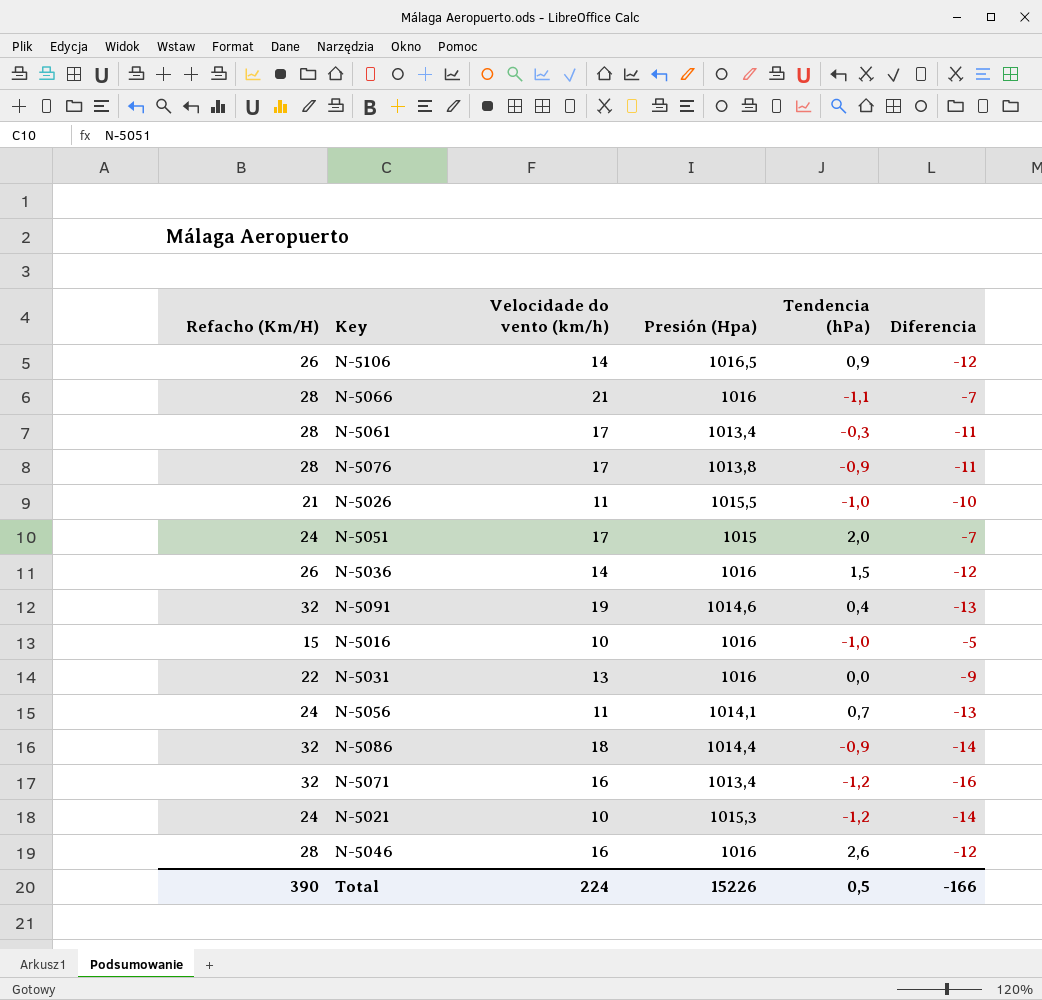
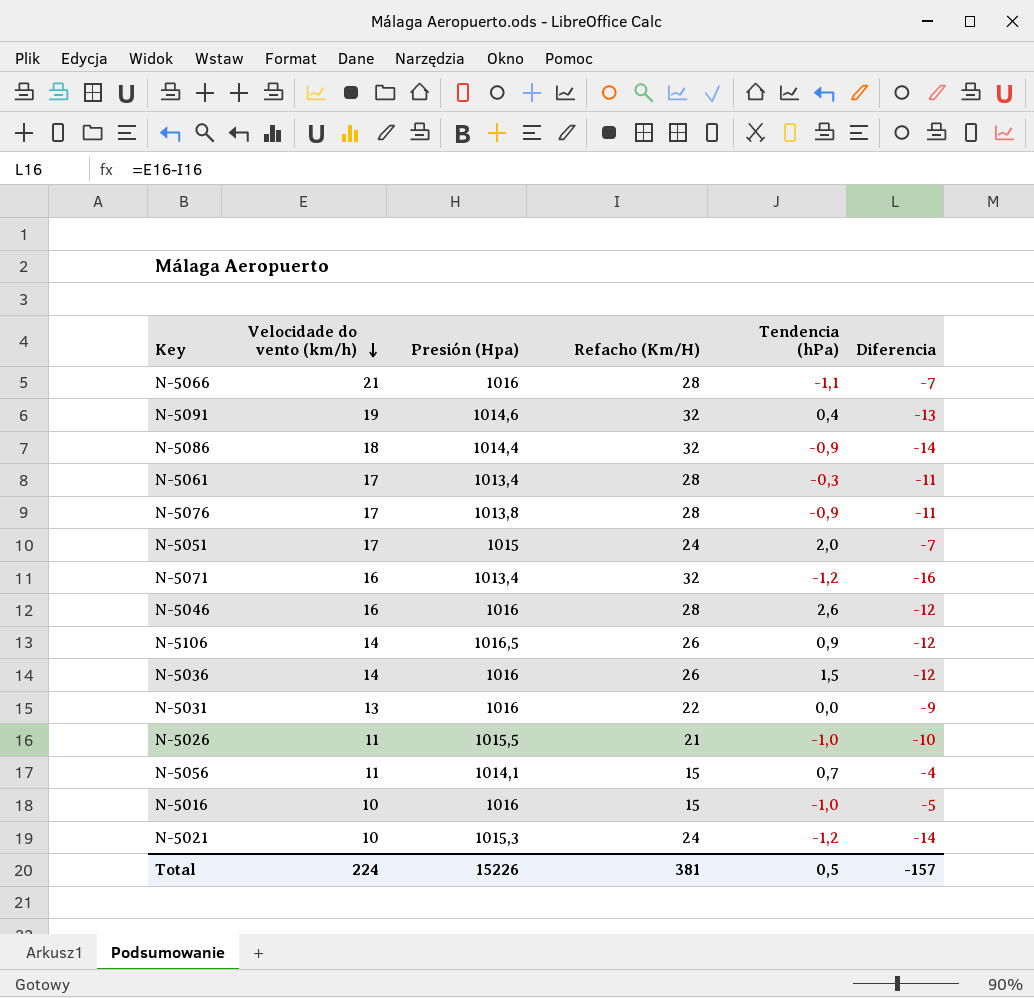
row order: none -> Velocidade do vento (km/h) descending
column Refacho (Km/H) | position: 1 -> 4
N-5056 | Refacho (Km/H): 24 -> 15
N-5056 | Diferencia: -13 -> -4
Total | Refacho (Km/H): 390 -> 381
Total | Diferencia: -166 -> -157

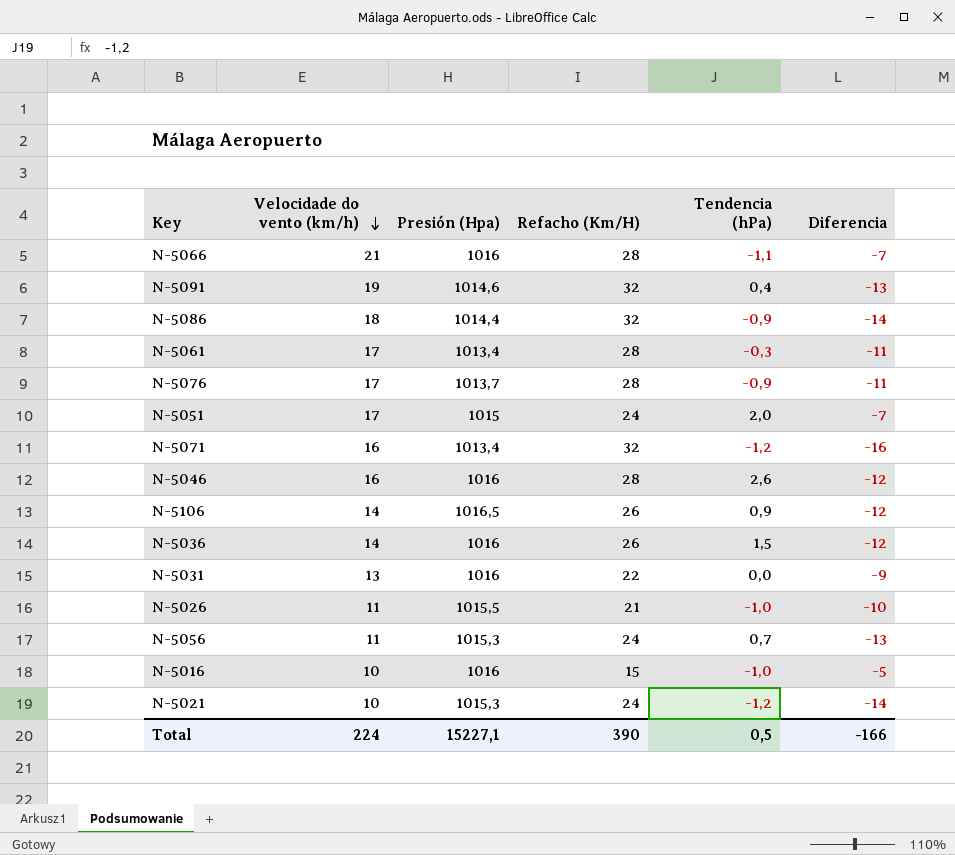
N-5076 | Presión (Hpa): 1013,8 -> 1013,7
N-5056 | Presión (Hpa): 1014,1 -> 1015,3
N-5056 | Refacho (Km/H): 15 -> 24
N-5056 | Diferencia: -4 -> -13
Total | Presión (Hpa): 15226 -> 15227,1
Total | Refacho (Km/H): 381 -> 390
Total | Diferencia: -157 -> -166

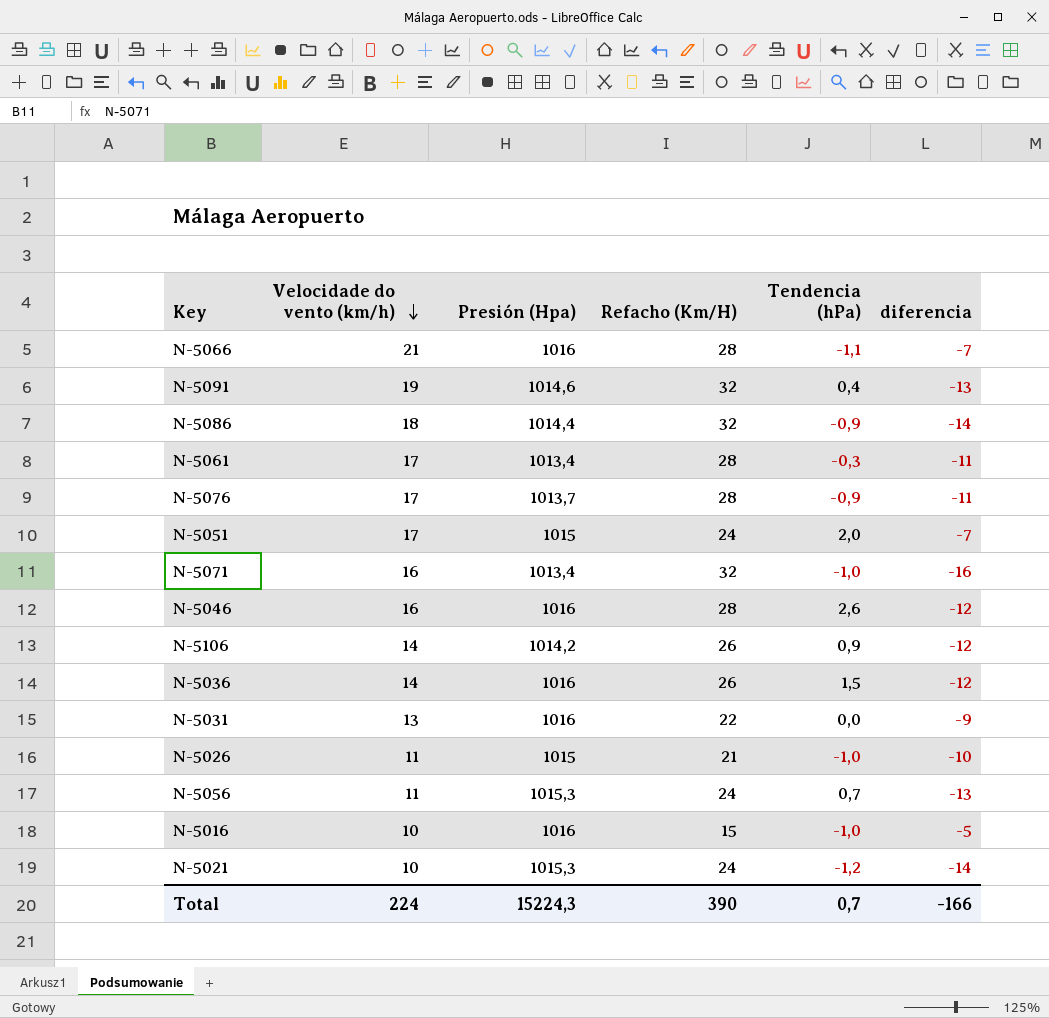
column name: Diferencia -> diferencia
N-5071 | Tendencia (hPa): -1,2 -> -1,0
N-5106 | Presión (Hpa): 1016,5 -> 1014,2
N-5026 | Presión (Hpa): 1015,5 -> 1015
Total | Presión (Hpa): 15227,1 -> 15224,3
Total | Tendencia (hPa): 0,5 -> 0,7

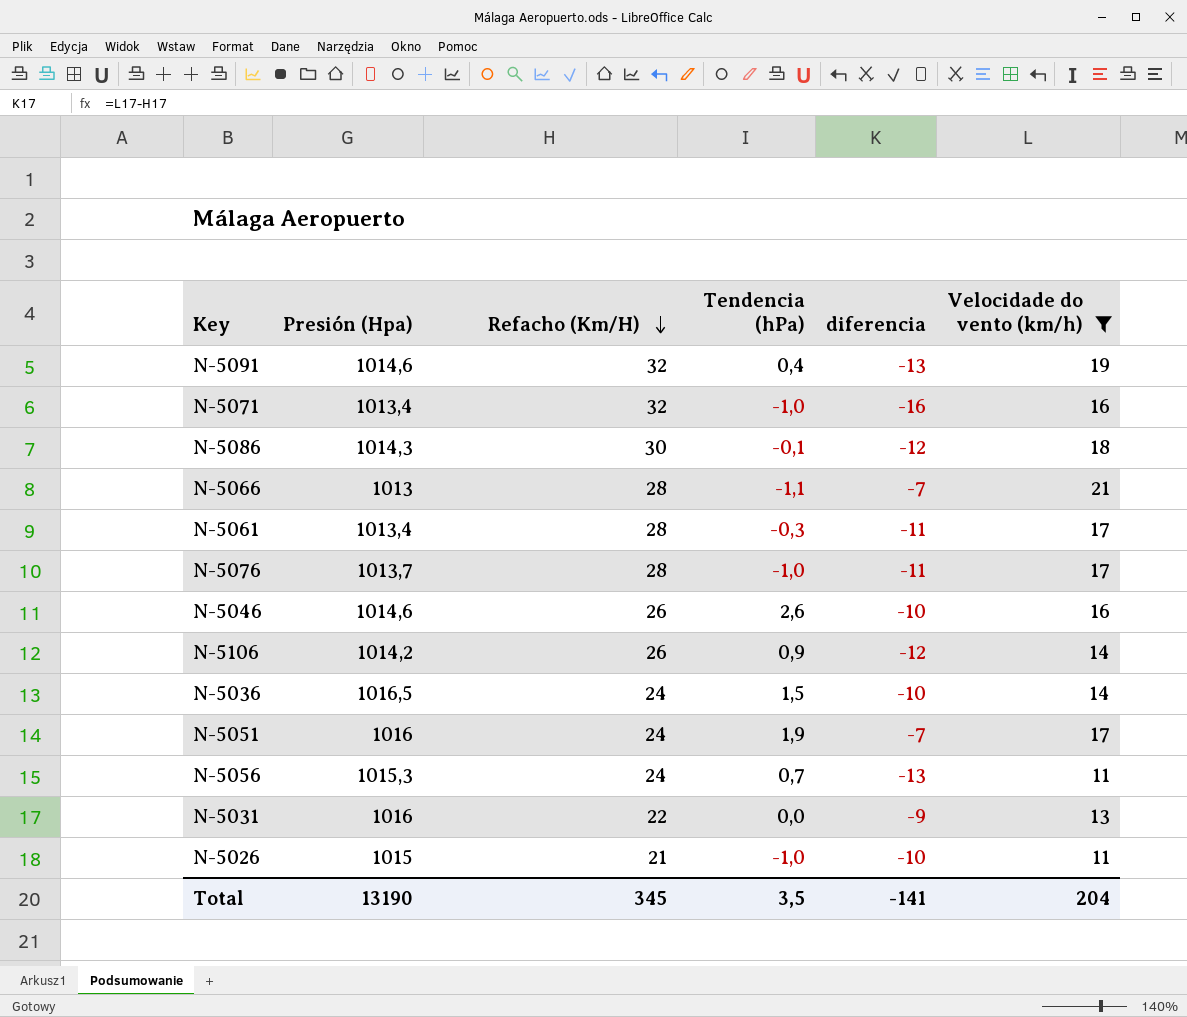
filter: none -> Velocidade do vento (km/h) != 10
row order: Velocidade do vento (km/h) descending -> Refacho (Km/H) descending
column Velocidade do vento (km/h) | position: 2 -> 6
N-5086 | Presión (Hpa): 1014,4 -> 1014,3
N-5086 | Refacho (Km/H): 32 -> 30
N-5086 | Tendencia (hPa): -0,9 -> -0,1
N-5086 | diferencia: -14 -> -12
N-5066 | Presión (Hpa): 1016 -> 1013
N-5076 | Tendencia (hPa): -0,9 -> -1,0
N-5046 | Presión (Hpa): 1016 -> 1014,6
N-5046 | Refacho (Km/H): 28 -> 26
N-5046 | diferencia: -12 -> -10
N-5036 | Presión (Hpa): 1016 -> 1016,5
N-5036 | Refacho (Km/H): 26 -> 24
N-5036 | diferencia: -12 -> -10
N-5051 | Presión (Hpa): 1015 -> 1016
N-5051 | Tendencia (hPa): 2,0 -> 1,9
Total | Presión (Hpa): 15224,3 -> 13190
Total | Refacho (Km/H): 390 -> 345
Total | Tendencia (hPa): 0,7 -> 3,5
Total | diferencia: -166 -> -141
Total | Velocidade do vento (km/h): 224 -> 204

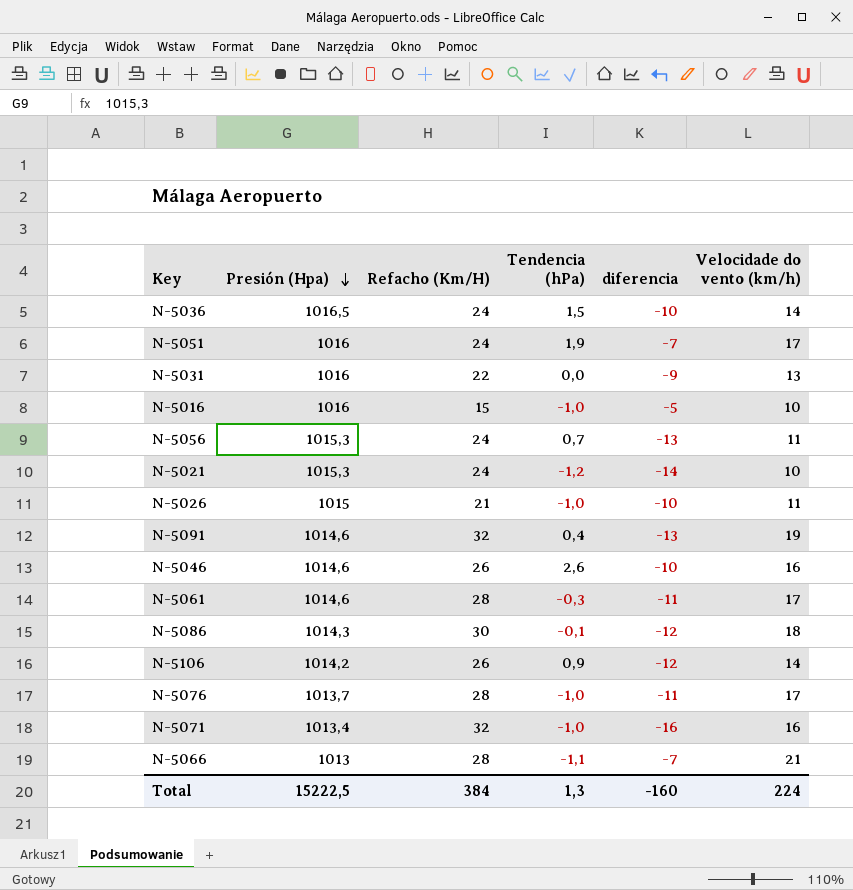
filter: Velocidade do vento (km/h) != 10 -> none
row order: Refacho (Km/H) descending -> Presión (Hpa) descending
N-5061 | Presión (Hpa): 1013,4 -> 1014,6
Total | Presión (Hpa): 13190 -> 15222,5
Total | Refacho (Km/H): 345 -> 384
Total | Tendencia (hPa): 3,5 -> 1,3
Total | diferencia: -141 -> -160
Total | Velocidade do vento (km/h): 204 -> 224

